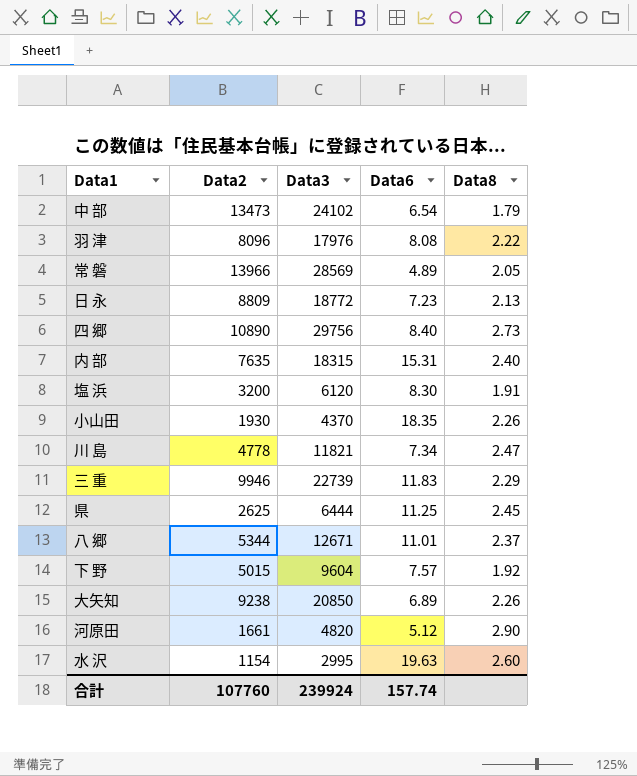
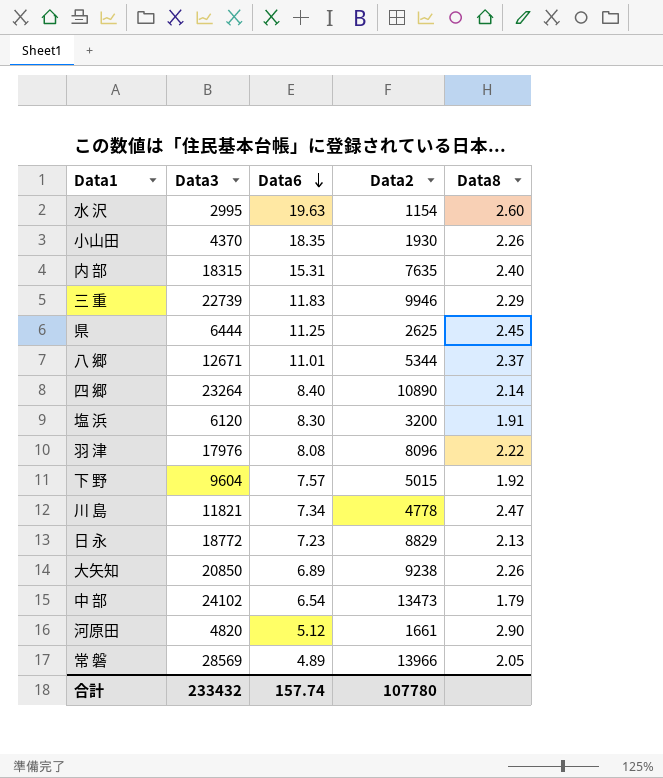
row order: none -> Data6 descending
column Data2 | position: 2 -> 4
四 郷 | Data3: 29756 -> 23264
四 郷 | Data8: 2.73 -> 2.14
日 永 | Data2: 8809 -> 8829
合計 | Data3: 239924 -> 233432
合計 | Data2: 107760 -> 107780

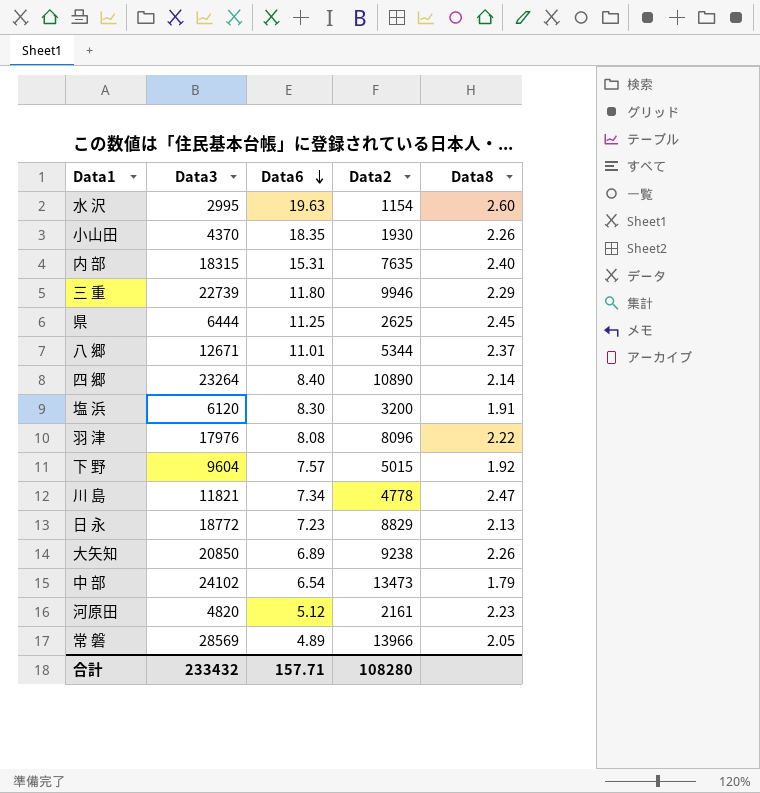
三 重 | Data6: 11.83 -> 11.80
河原田 | Data2: 1661 -> 2161
河原田 | Data8: 2.90 -> 2.23
合計 | Data6: 157.74 -> 157.71
合計 | Data2: 107780 -> 108280

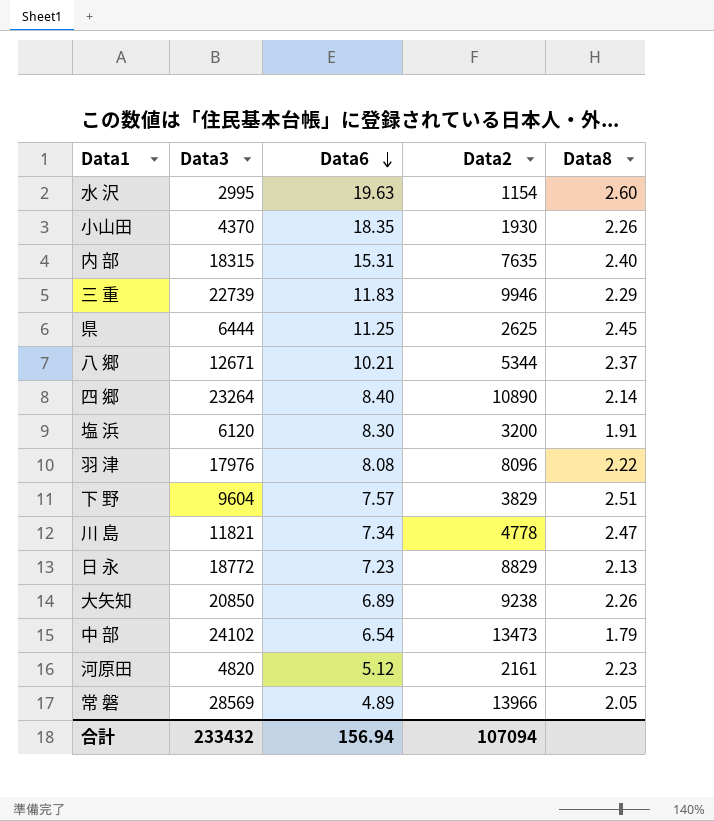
三 重 | Data6: 11.80 -> 11.83
八 郷 | Data6: 11.01 -> 10.21
下 野 | Data2: 5015 -> 3829
下 野 | Data8: 1.92 -> 2.51
合計 | Data6: 157.71 -> 156.94
合計 | Data2: 108280 -> 107094

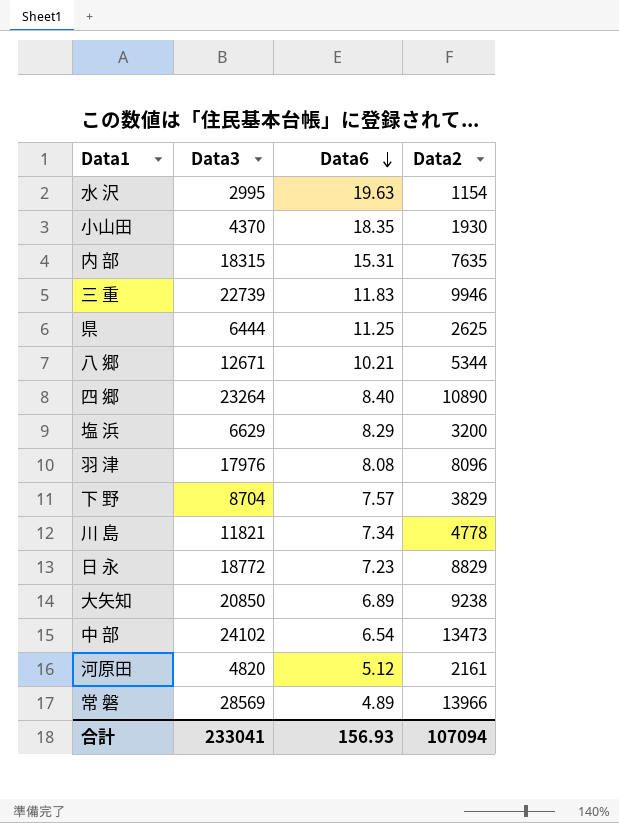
column Data8 | formula: [Data3] / [Data2] -> none
塩 浜 | Data3: 6120 -> 6629
塩 浜 | Data6: 8.30 -> 8.29
下 野 | Data3: 9604 -> 8704
合計 | Data3: 233432 -> 233041
合計 | Data6: 156.94 -> 156.93

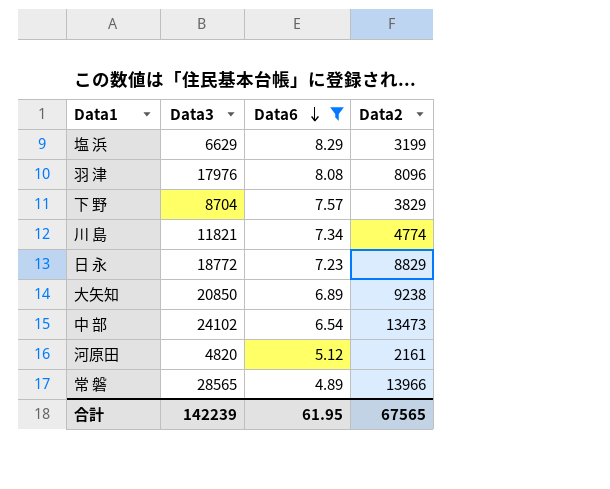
filter: none -> Data6 <= 8.29
塩 浜 | Data2: 3200 -> 3199
川 島 | Data2: 4778 -> 4774
常 磐 | Data3: 28569 -> 28565
合計 | Data3: 233041 -> 142239
合計 | Data6: 156.93 -> 61.95
合計 | Data2: 107094 -> 67565

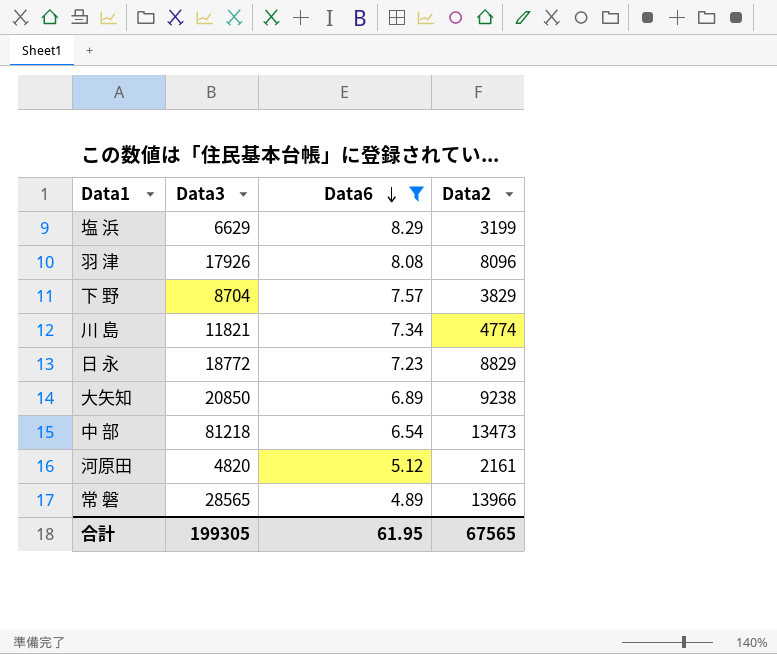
羽 津 | Data3: 17976 -> 17926
中 部 | Data3: 24102 -> 81218
合計 | Data3: 142239 -> 199305

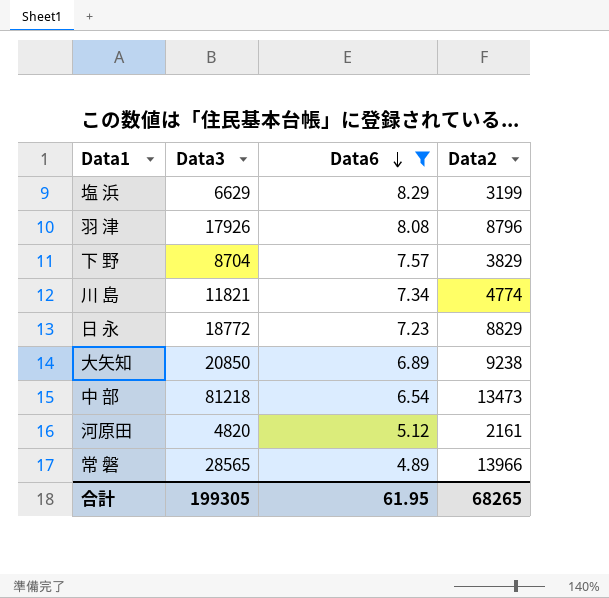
羽 津 | Data2: 8096 -> 8796
合計 | Data2: 67565 -> 68265

